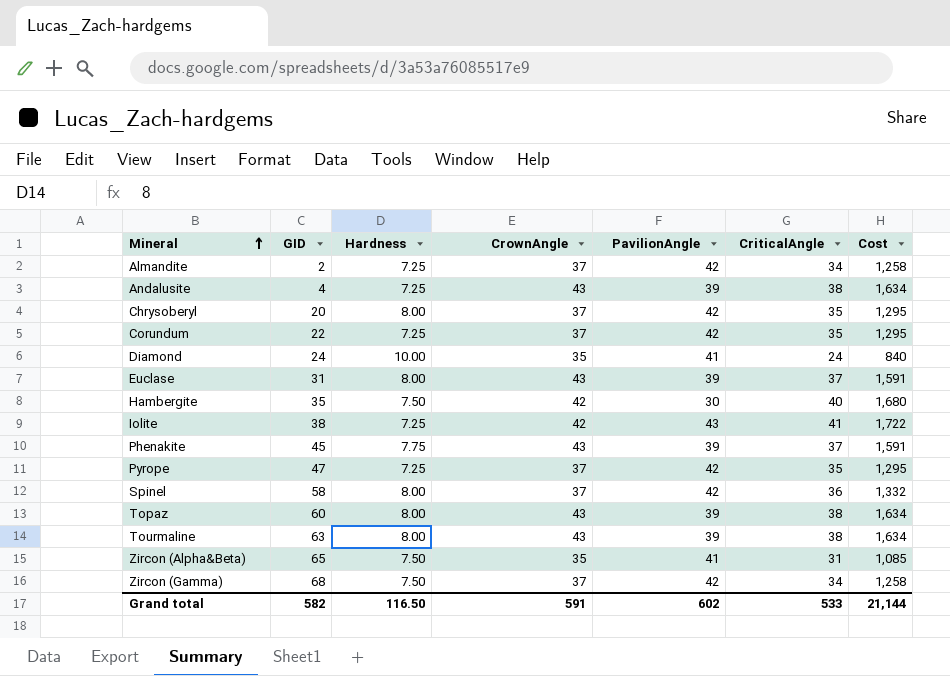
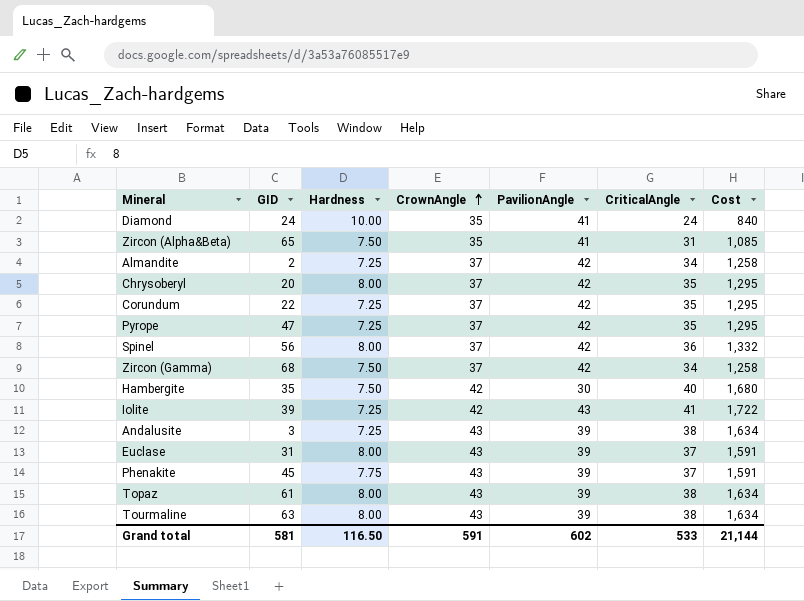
row order: Mineral ascending -> CrownAngle ascending
Spinel | GID: 58 -> 56
Iolite | GID: 38 -> 39
Andalusite | GID: 4 -> 3
Topaz | GID: 60 -> 61
Grand total | GID: 582 -> 581

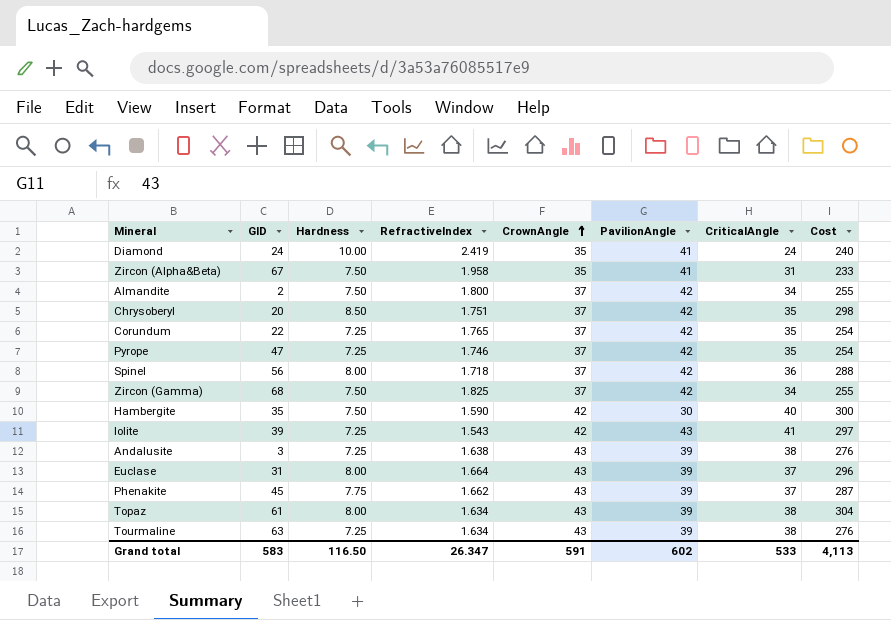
column RefractiveIndex | position: none -> 4
column Cost | formula: [CrownAngle] * [CriticalAngle] -> [Hardness] * [CriticalAngle]
Zircon (Alpha&Beta) | GID: 65 -> 67
Almandite | Hardness: 7.25 -> 7.50
Chrysoberyl | Hardness: 8.00 -> 8.50
Tourmaline | Hardness: 8.00 -> 7.25
Grand total | GID: 581 -> 583
Grand total | Cost: 21,144 -> 4,113

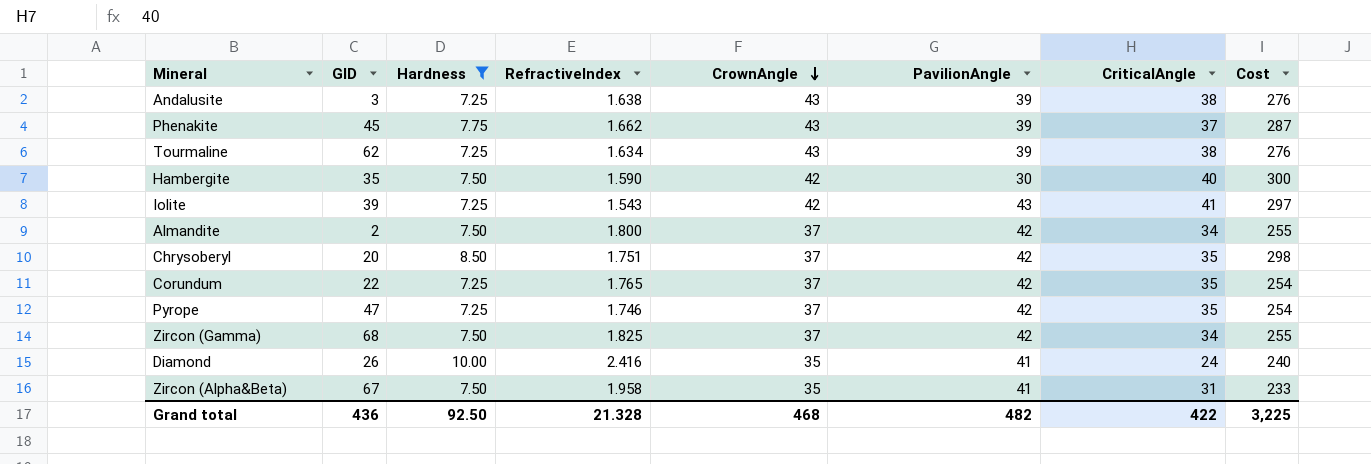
filter: none -> Hardness != 8.00
row order: CrownAngle ascending -> CrownAngle descending
Tourmaline | GID: 63 -> 62
Diamond | GID: 24 -> 26
Diamond | RefractiveIndex: 2.419 -> 2.416
Grand total | GID: 583 -> 436
Grand total | Hardness: 116.50 -> 92.50
Grand total | RefractiveIndex: 26.347 -> 21.328
Grand total | CrownAngle: 591 -> 468
Grand total | PavilionAngle: 602 -> 482
Grand total | CriticalAngle: 533 -> 422
Grand total | Cost: 4,113 -> 3,225

